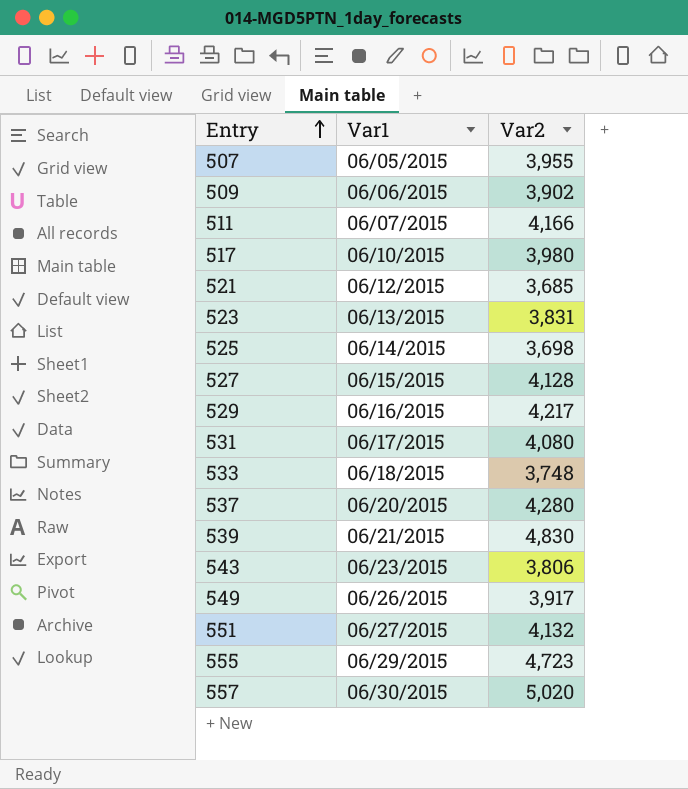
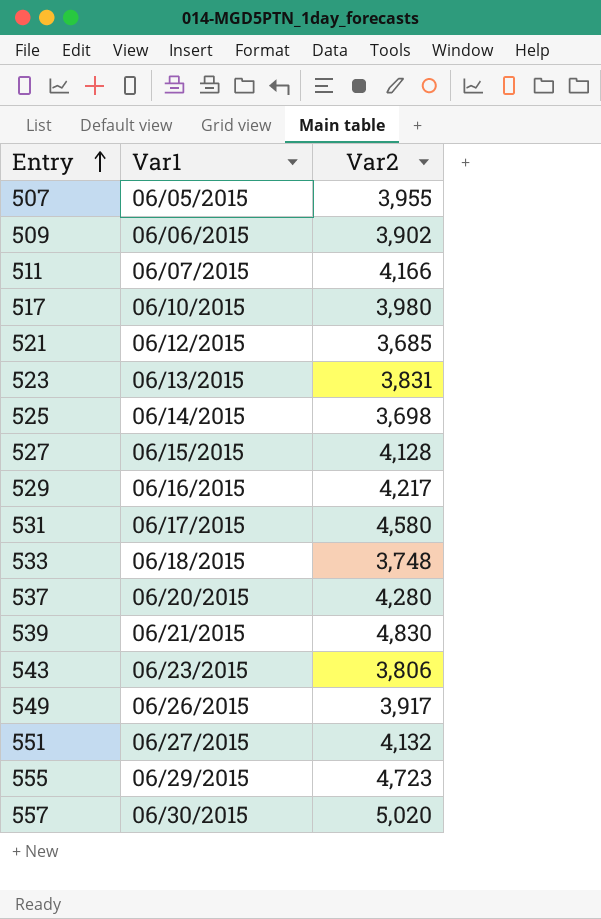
531 | Var2: 4,080 -> 4,580

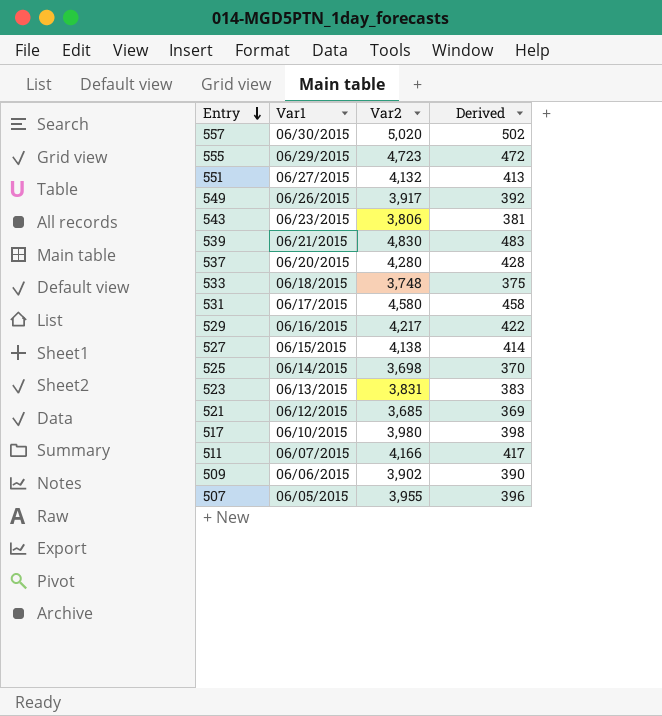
row order: Entry ascending -> Entry descending
column Derived | formula: none -> [Var2] * 0.1
527 | Var2: 4,128 -> 4,138

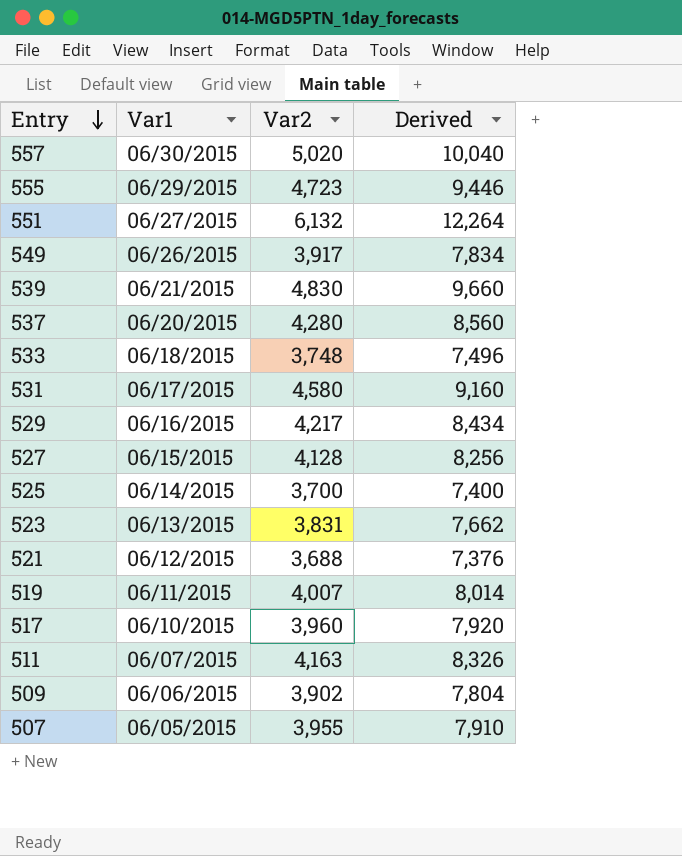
column Derived | formula: [Var2] * 0.1 -> [Var2] * 2
row 543: 06/23/2015 | 3,806 | 381 -> none
551 | Var2: 4,132 -> 6,132
527 | Var2: 4,138 -> 4,128
525 | Var2: 3,698 -> 3,700
521 | Var2: 3,685 -> 3,688
row 519: none -> 06/11/2015 | 4,007 | 8,014
517 | Var2: 3,980 -> 3,960
511 | Var2: 4,166 -> 4,163

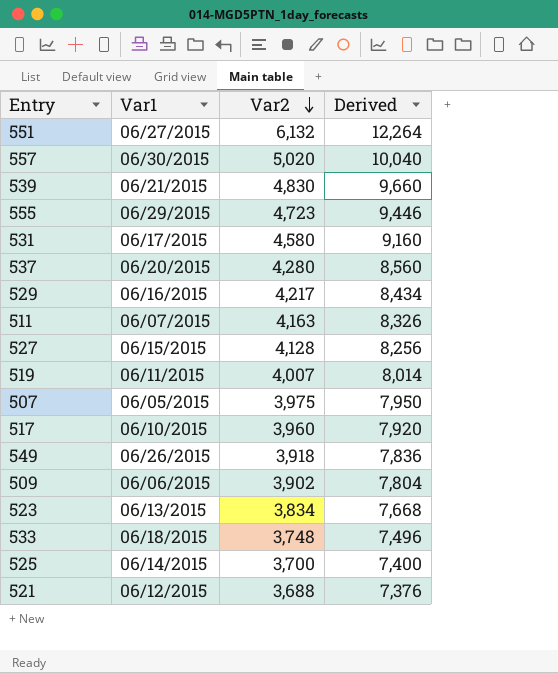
row order: Entry descending -> Var2 descending
507 | Var2: 3,955 -> 3,975
507 | Derived: 7,910 -> 7,950
549 | Var2: 3,917 -> 3,918
549 | Derived: 7,834 -> 7,836
523 | Var2: 3,831 -> 3,834
523 | Derived: 7,662 -> 7,668

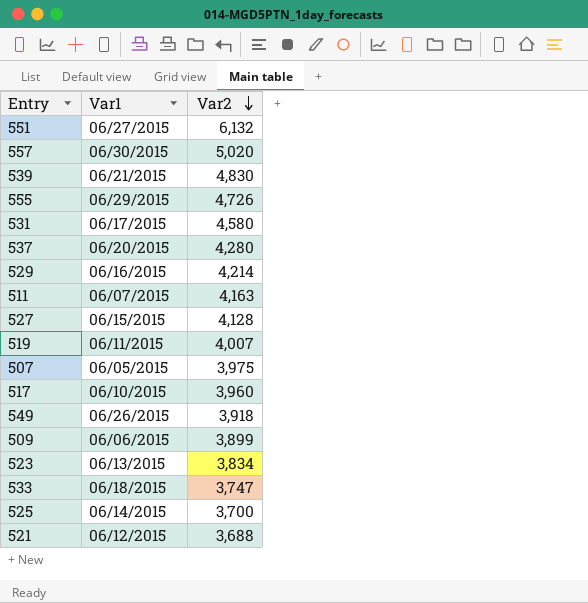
column Derived | formula: [Var2] * 2 -> none
555 | Var2: 4,723 -> 4,726
529 | Var2: 4,217 -> 4,214
509 | Var2: 3,902 -> 3,899
533 | Var2: 3,748 -> 3,747

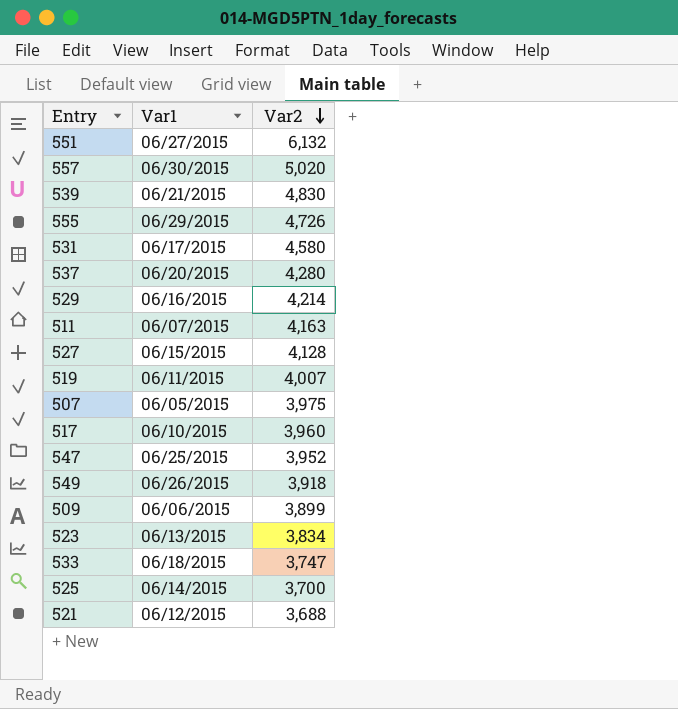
row 547: none -> 06/25/2015 | 3,952

